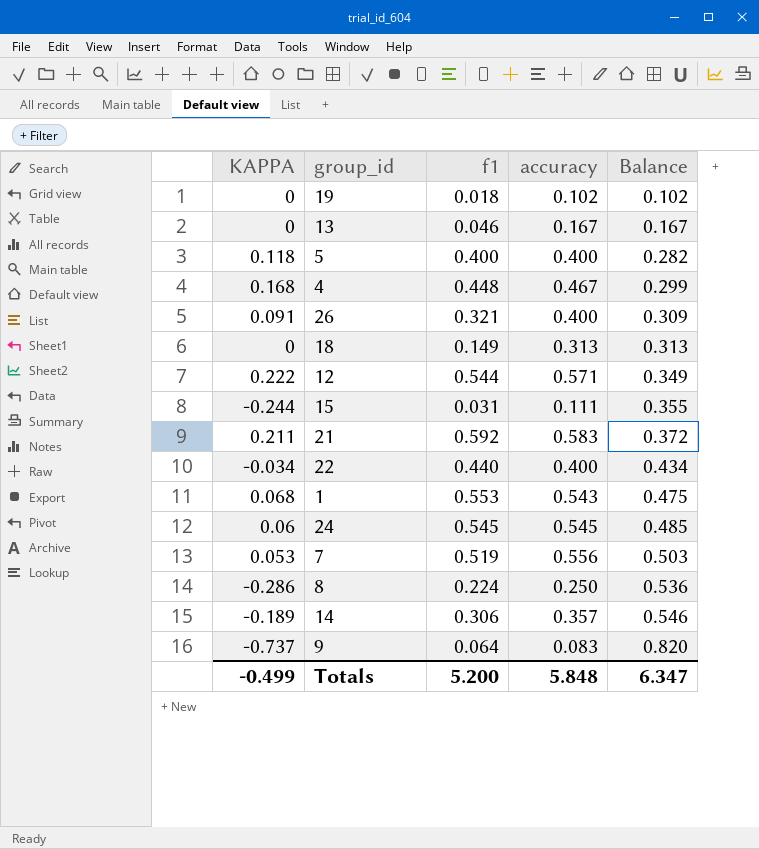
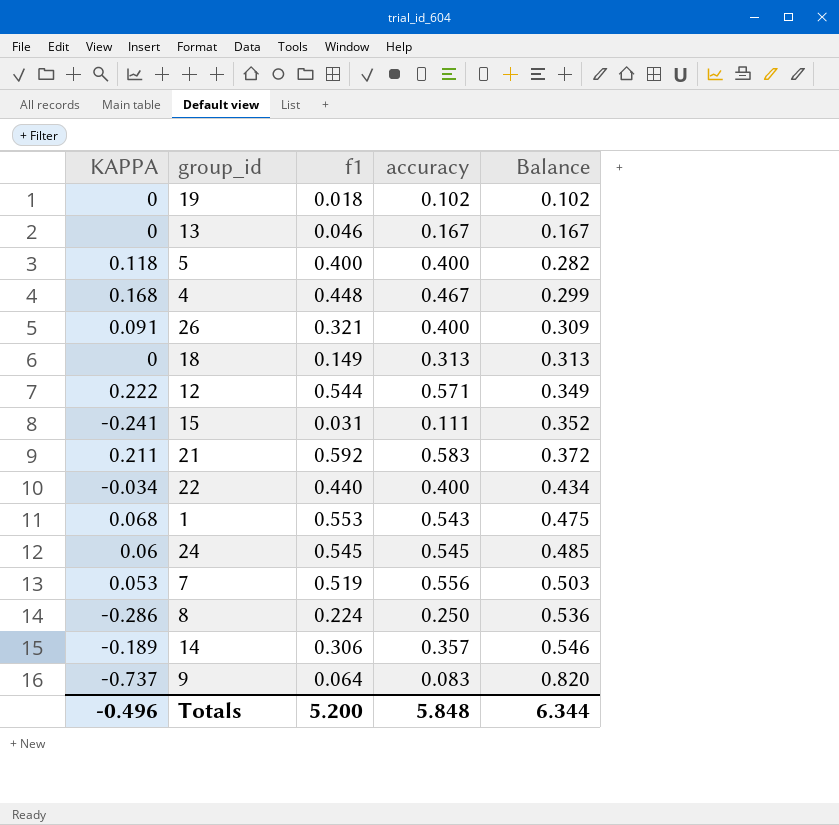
15 | KAPPA: -0.244 -> -0.241
15 | Balance: 0.355 -> 0.352
Totals | KAPPA: -0.499 -> -0.496
Totals | Balance: 6.347 -> 6.344

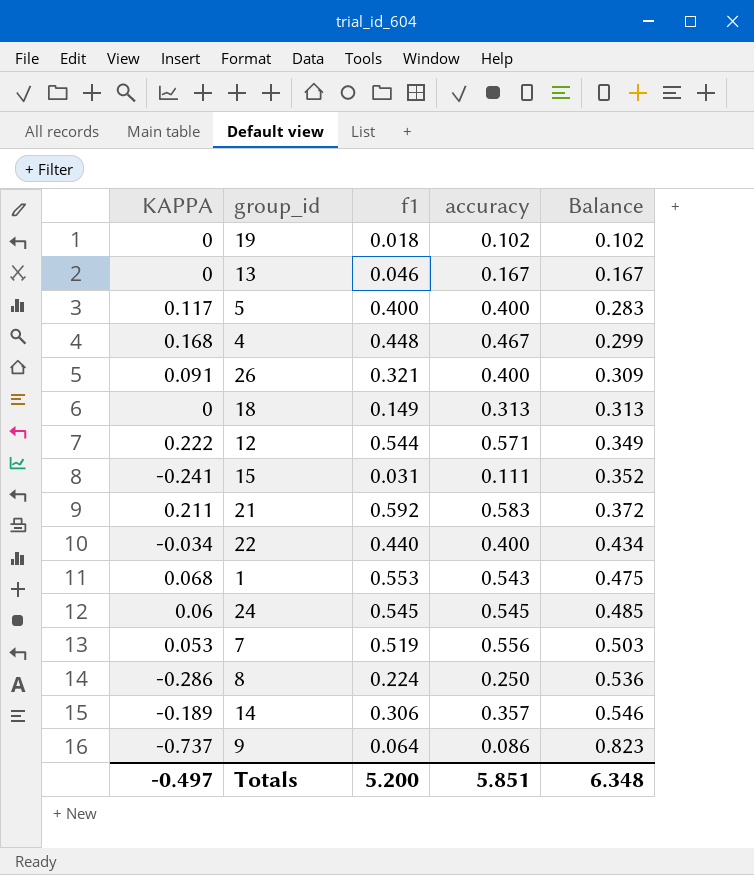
5 | KAPPA: 0.118 -> 0.117
5 | Balance: 0.282 -> 0.283
9 | accuracy: 0.083 -> 0.086
9 | Balance: 0.820 -> 0.823
Totals | KAPPA: -0.496 -> -0.497
Totals | accuracy: 5.848 -> 5.851
Totals | Balance: 6.344 -> 6.348

